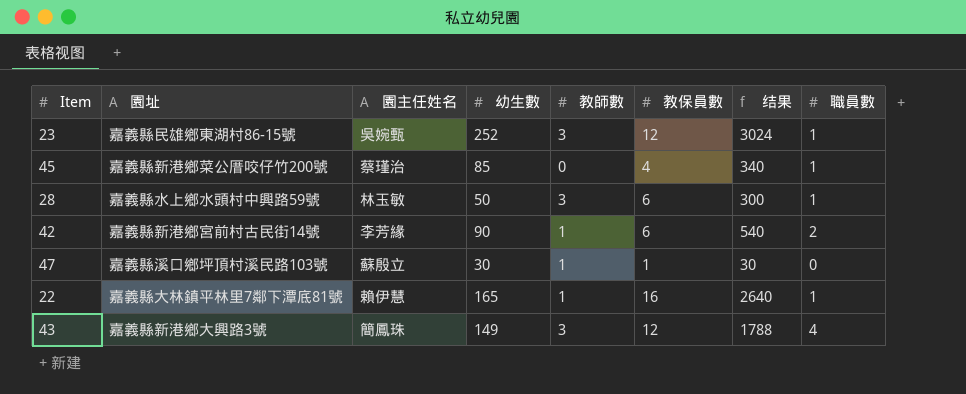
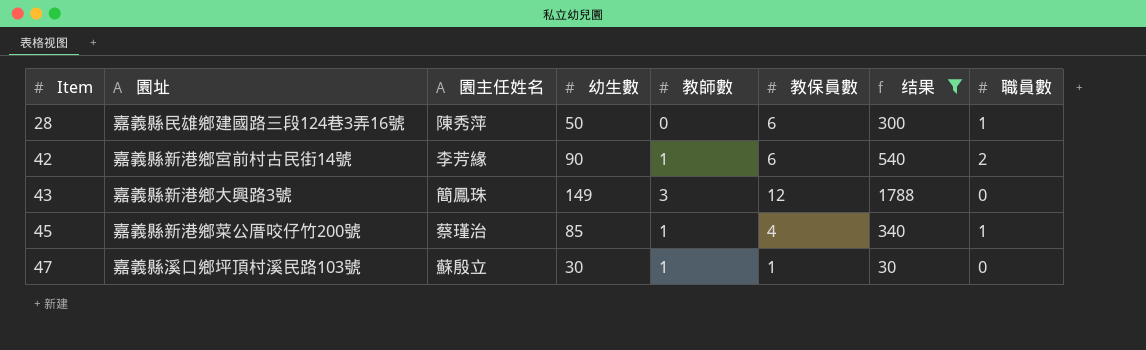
filter: none -> 结果 <= 1788
row order: none -> Item ascending
28 | 園址: 嘉義縣水上鄉水頭村中興路59號 -> 嘉義縣民雄鄉建國路三段124巷3弄16號
28 | 園主任姓名: 林玉敏 -> 陳秀萍
28 | 教師數: 3 -> 0
43 | 職員數: 4 -> 0
45 | 教師數: 0 -> 1

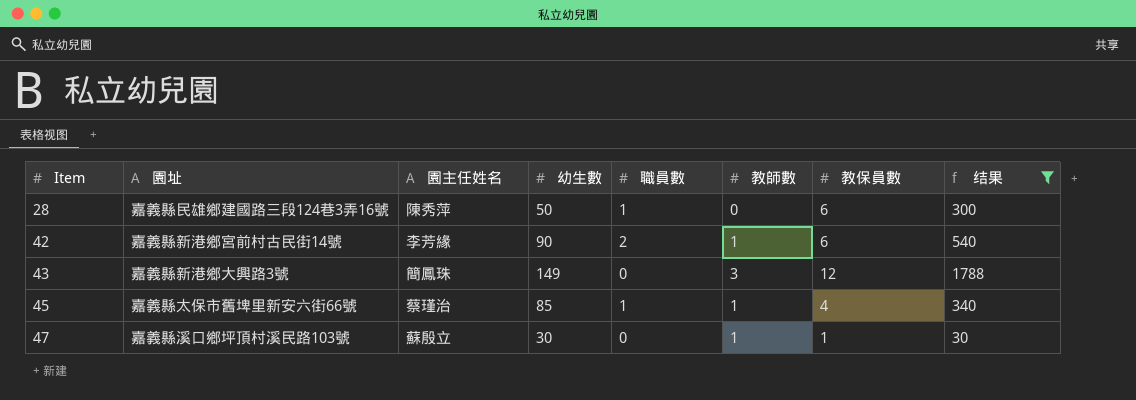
column 職員數 | position: 8 -> 5
45 | 園址: 嘉義縣新港鄉菜公厝咬仔竹200號 -> 嘉義縣太保市舊埤里新安六街66號

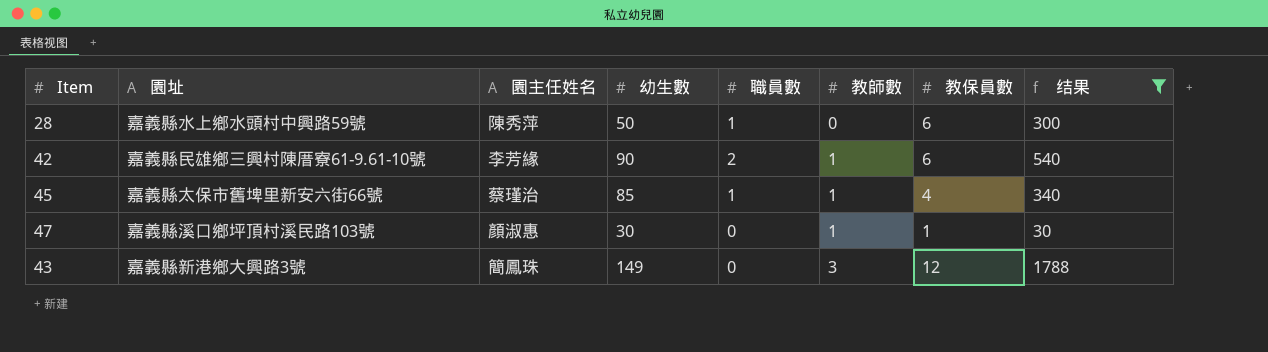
row order: Item ascending -> 教師數 ascending
28 | 園址: 嘉義縣民雄鄉建國路三段124巷3弄16號 -> 嘉義縣水上鄉水頭村中興路59號
42 | 園址: 嘉義縣新港鄉宮前村古民街14號 -> 嘉義縣民雄鄉三興村陳厝寮61-9.61-10號
47 | 園主任姓名: 蘇殷立 -> 顏淑惠

